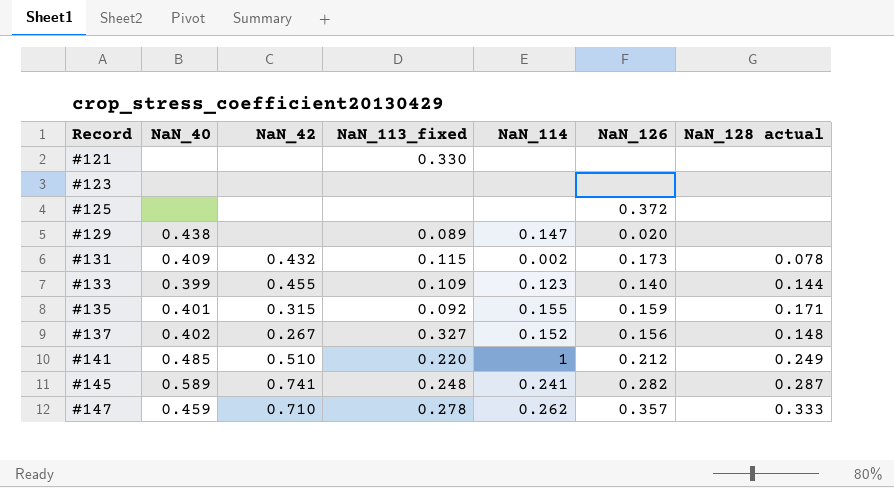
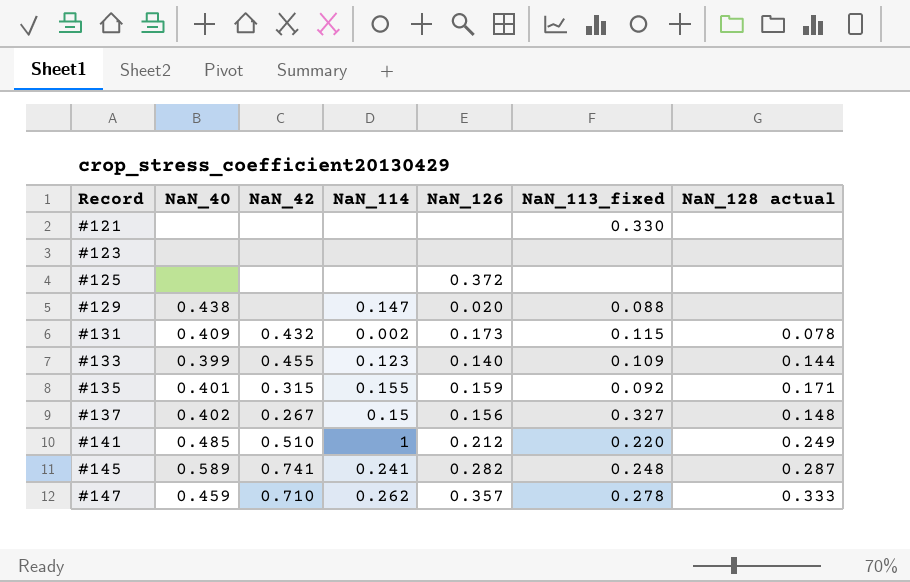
column NaN_113_fixed | position: 4 -> 6
#129 | NaN_113_fixed: 0.089 -> 0.088
#137 | NaN_114: 0.152 -> 0.15

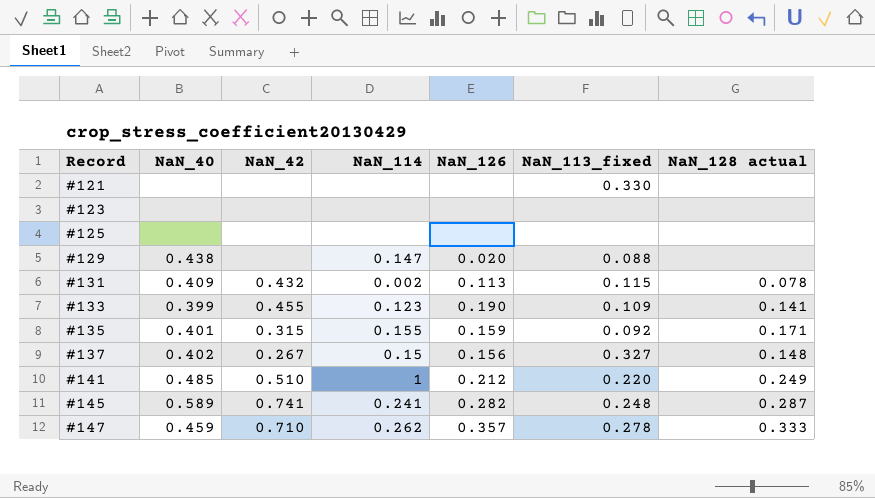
#125 | NaN_126: 0.372 -> none
#131 | NaN_126: 0.173 -> 0.113
#133 | NaN_126: 0.140 -> 0.190
#133 | NaN_128 actual: 0.144 -> 0.141

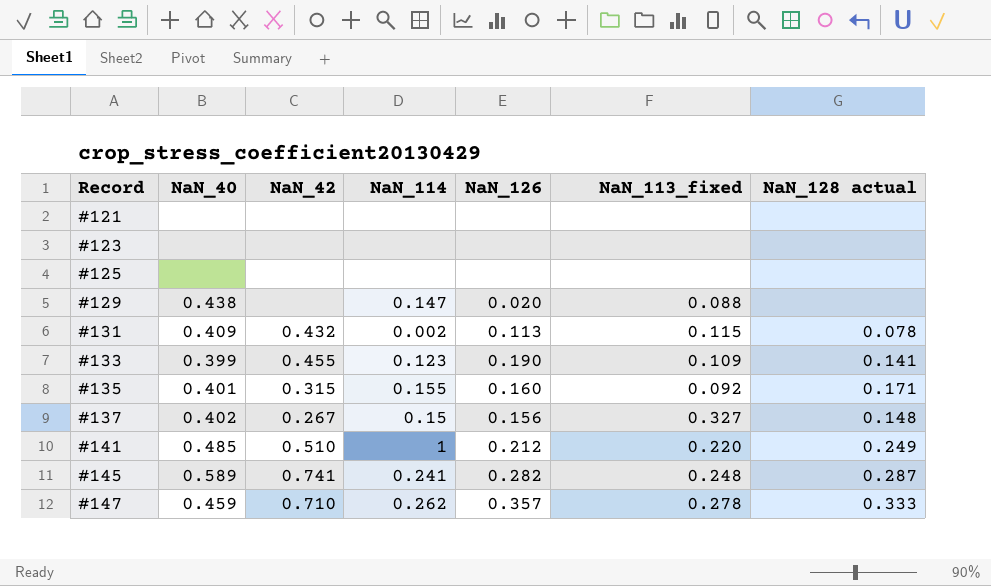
#121 | NaN_113_fixed: 0.330 -> none
#135 | NaN_126: 0.159 -> 0.160

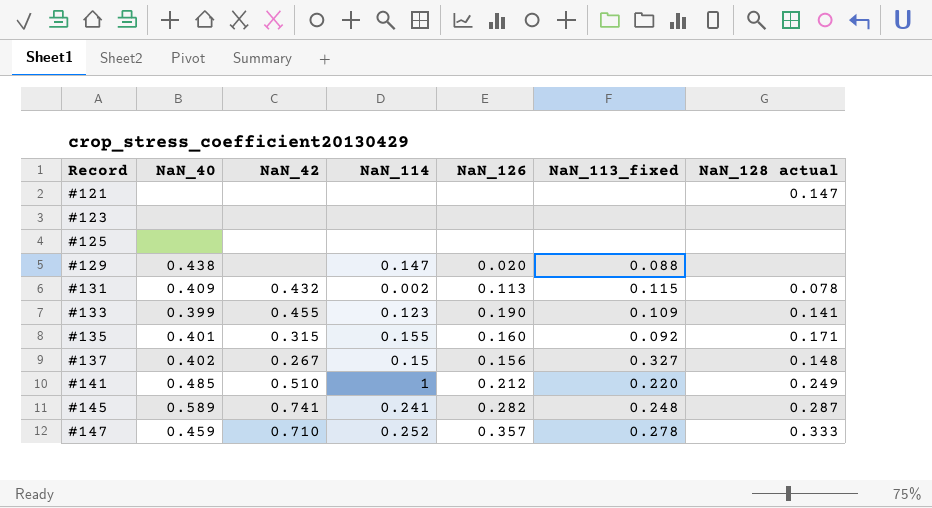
#121 | NaN_128 actual: none -> 0.147
#147 | NaN_114: 0.262 -> 0.252

